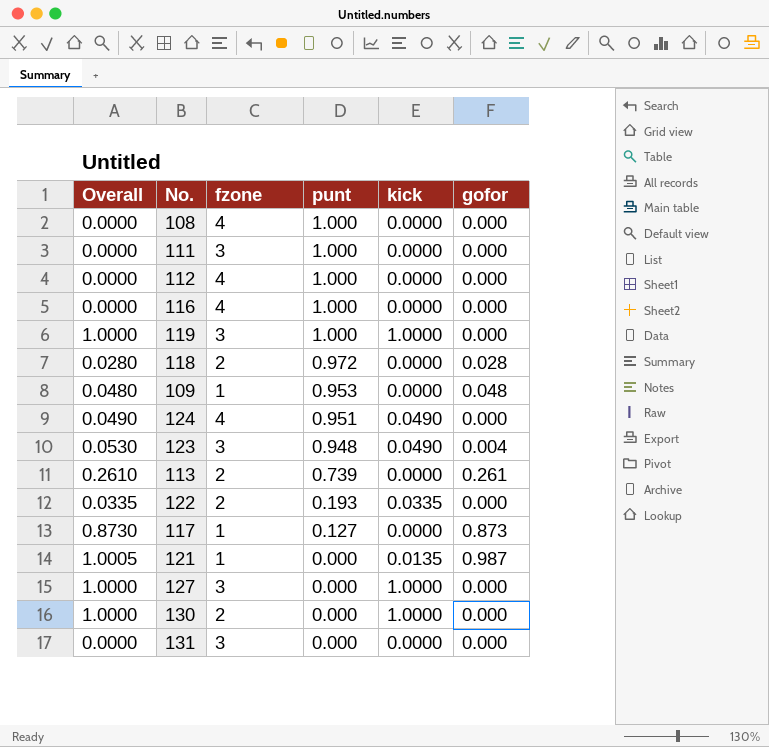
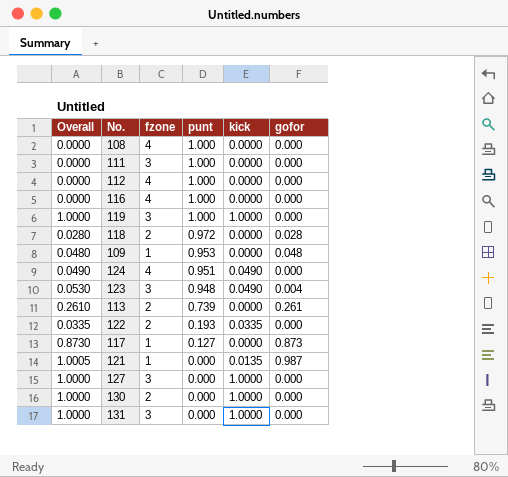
131 | Overall: 0.0000 -> 1.0000
131 | kick: 0.0000 -> 1.0000

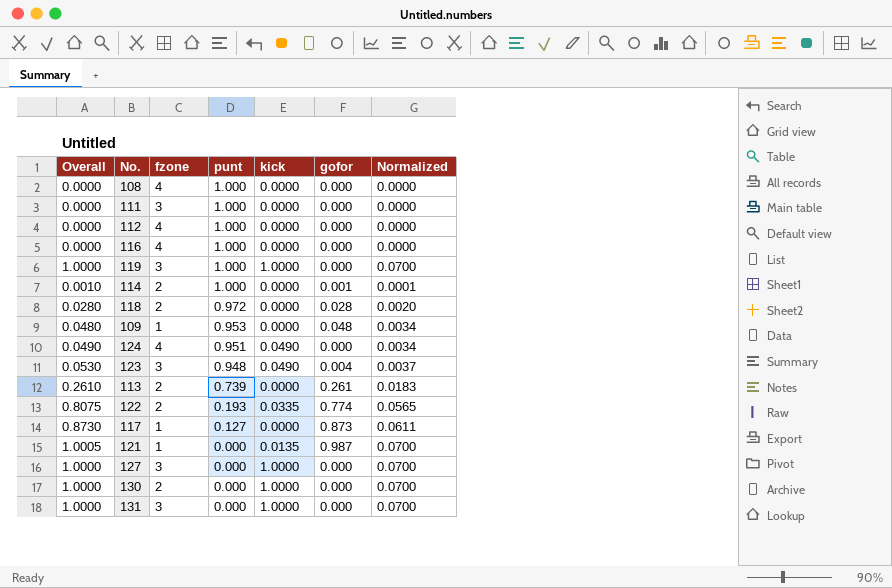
column Normalized | formula: none -> [Overall] * 0.07
row 114: none -> 0.0010 | 2 | 1.000 | 0.0000 | 0.001 | 0.0001
122 | Overall: 0.0335 -> 0.8075
122 | gofor: 0.000 -> 0.774

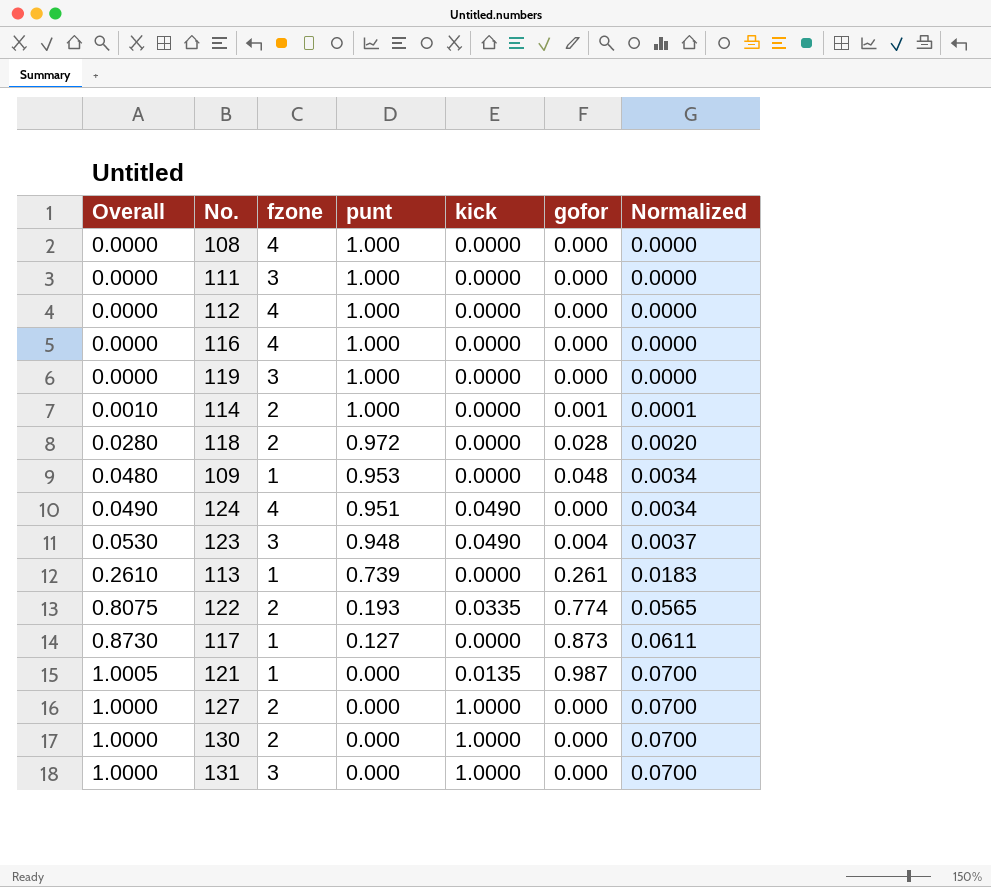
119 | Overall: 1.0000 -> 0.0000
119 | kick: 1.0000 -> 0.0000
119 | Normalized: 0.0700 -> 0.0000
113 | fzone: 2 -> 1
127 | fzone: 3 -> 2

